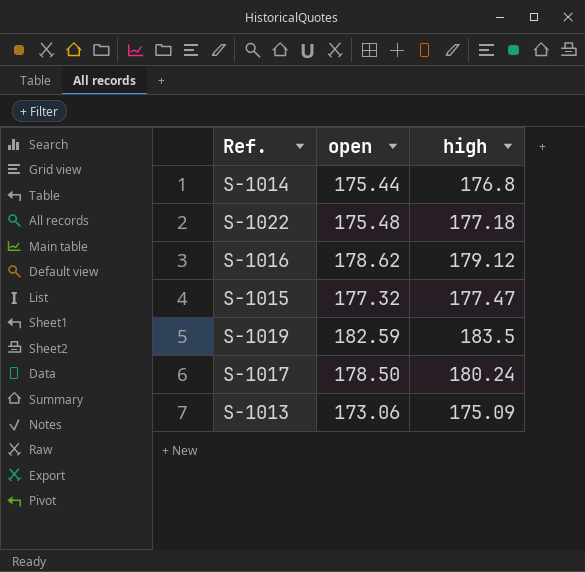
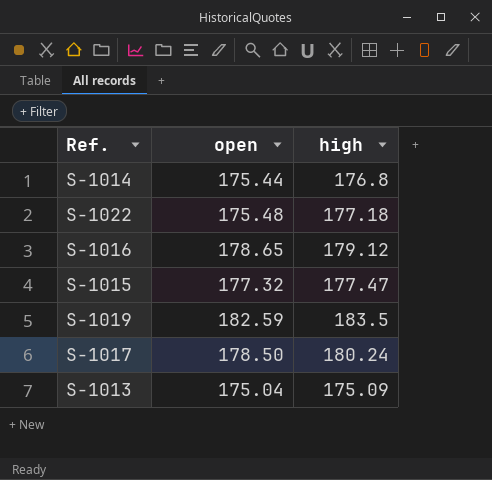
S-1016 | open: 178.62 -> 178.65
S-1013 | open: 173.06 -> 175.04

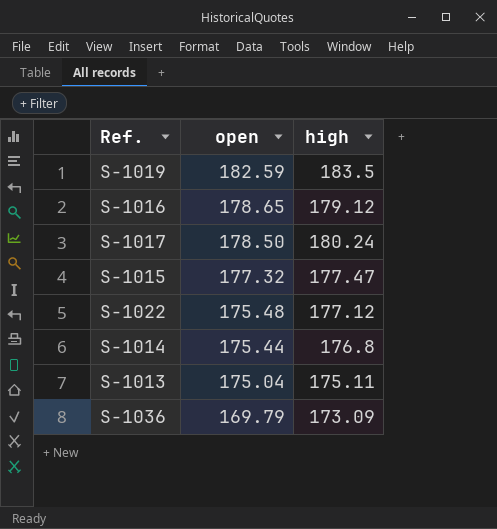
row order: none -> open descending
S-1022 | high: 177.18 -> 177.12
S-1013 | high: 175.09 -> 175.11
row S-1036: none -> 169.79 | 173.09

